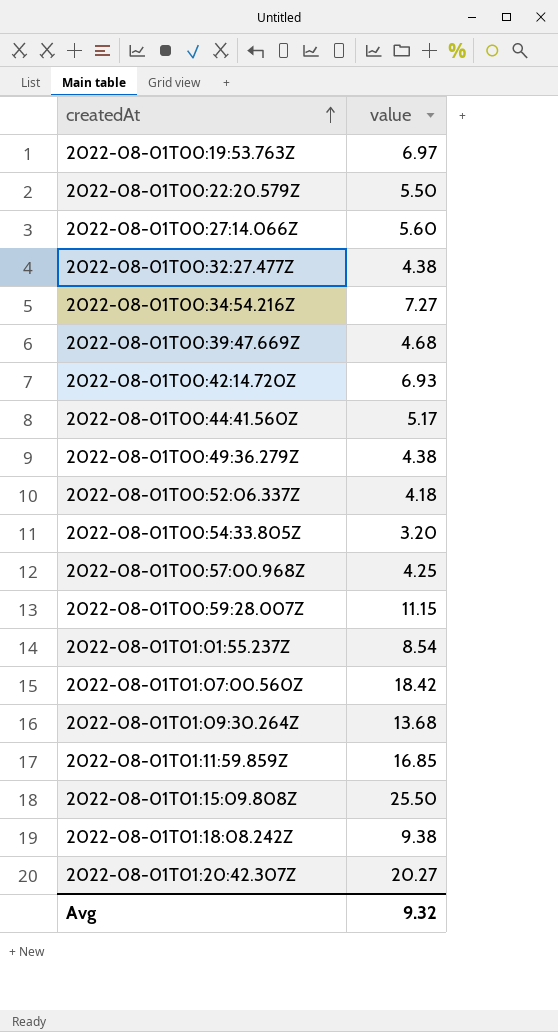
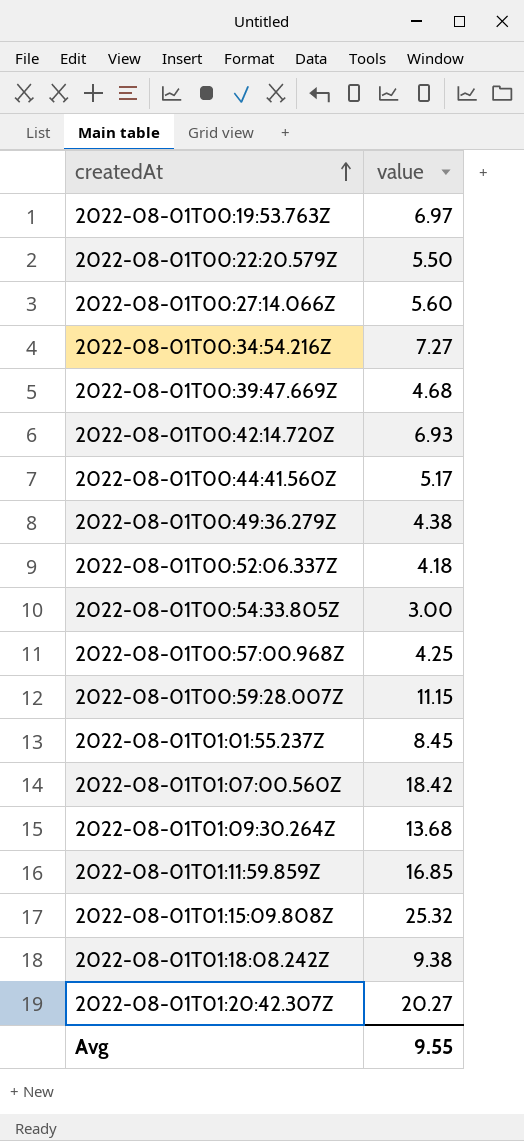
row 2022-08-01T00:32:27.477Z: 4.38 -> none
2022-08-01T00:54:33.805Z | value: 3.20 -> 3.00
2022-08-01T01:01:55.237Z | value: 8.54 -> 8.45
2022-08-01T01:15:09.808Z | value: 25.50 -> 25.32
Avg | value: 9.32 -> 9.55

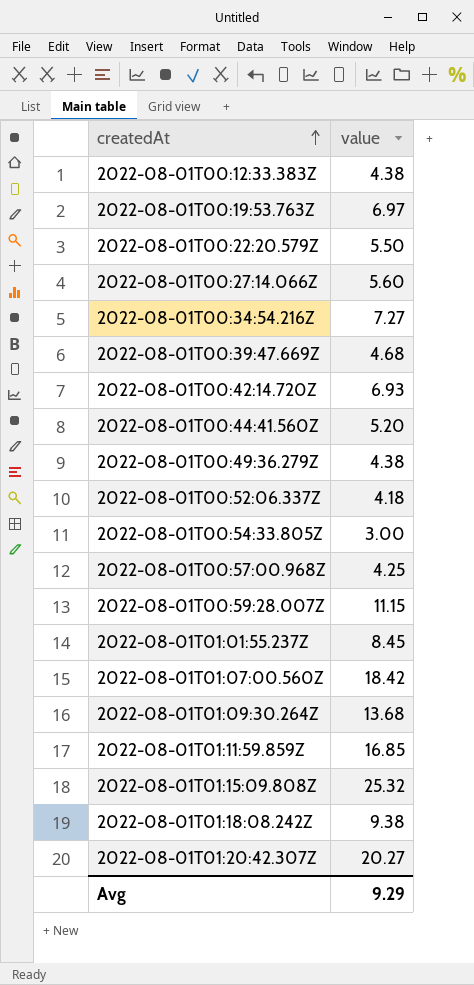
row 2022-08-01T00:12:33.383Z: none -> 4.38
2022-08-01T00:44:41.560Z | value: 5.17 -> 5.20
Avg | value: 9.55 -> 9.29

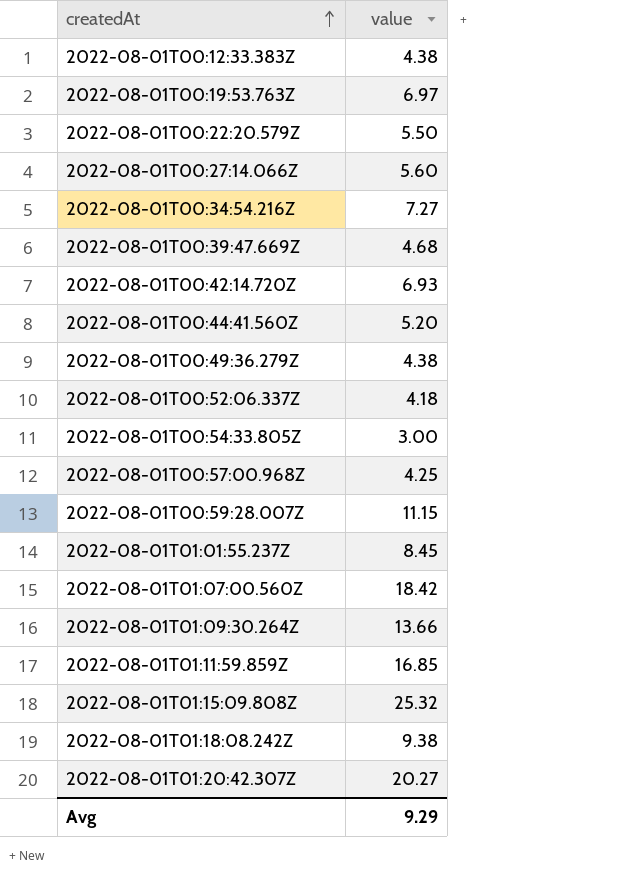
2022-08-01T01:09:30.264Z | value: 13.68 -> 13.66

